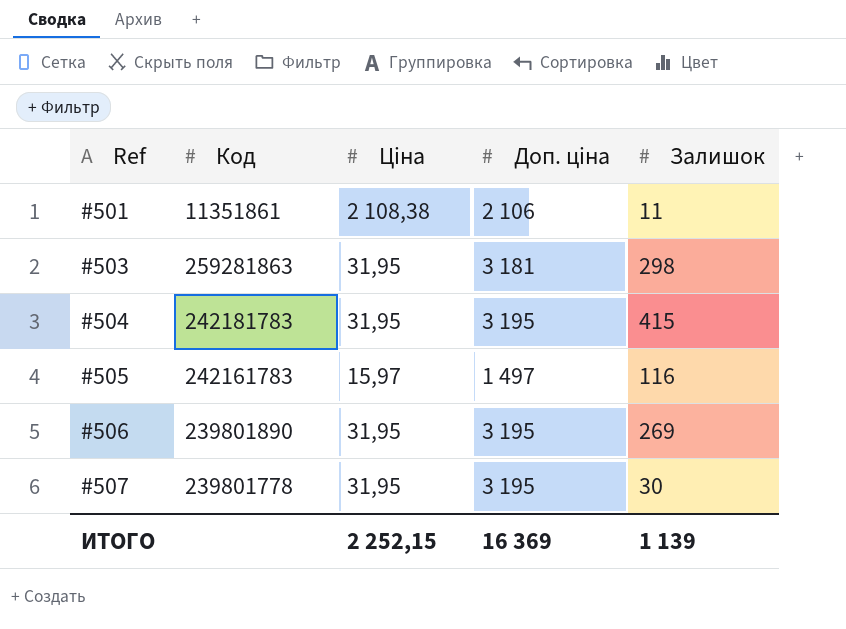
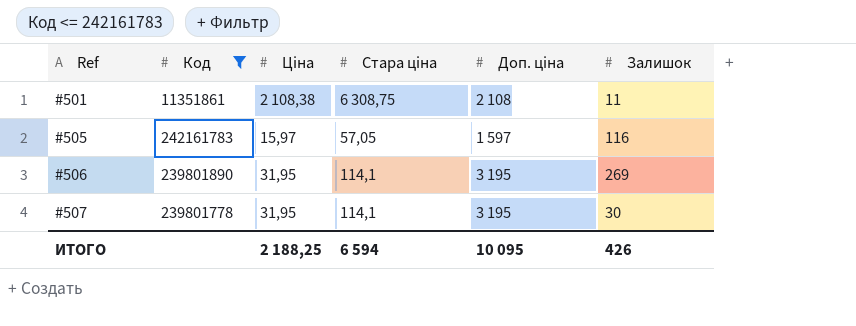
filter: none -> Код <= 242161783
column Стара ціна | position: none -> 4
#501 | Доп. ціна: 2 106 -> 2 108
#505 | Доп. ціна: 1 497 -> 1 597
ИТОГО | Ціна: 2 252,15 -> 2 188,25
ИТОГО | Доп. ціна: 16 369 -> 10 095
ИТОГО | Залишок: 1 139 -> 426

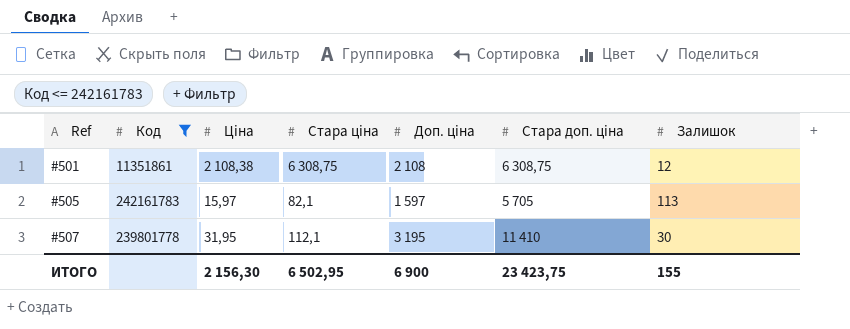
column Стара доп. ціна | position: none -> 6
row #506: 239801890 | 31,95 | 114,1 | 3 195 | 269 -> none
#501 | Залишок: 11 -> 12
#505 | Стара ціна: 57,05 -> 82,1
#505 | Залишок: 116 -> 113
#507 | Стара ціна: 114,1 -> 112,1
ИТОГО | Ціна: 2 188,25 -> 2 156,30
ИТОГО | Стара ціна: 6 594 -> 6 502,95
ИТОГО | Доп. ціна: 10 095 -> 6 900
ИТОГО | Залишок: 426 -> 155

